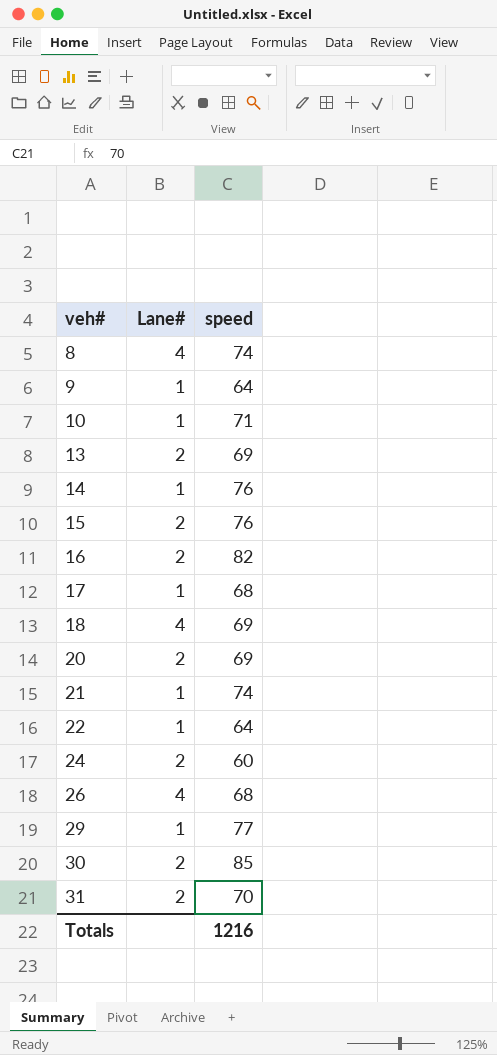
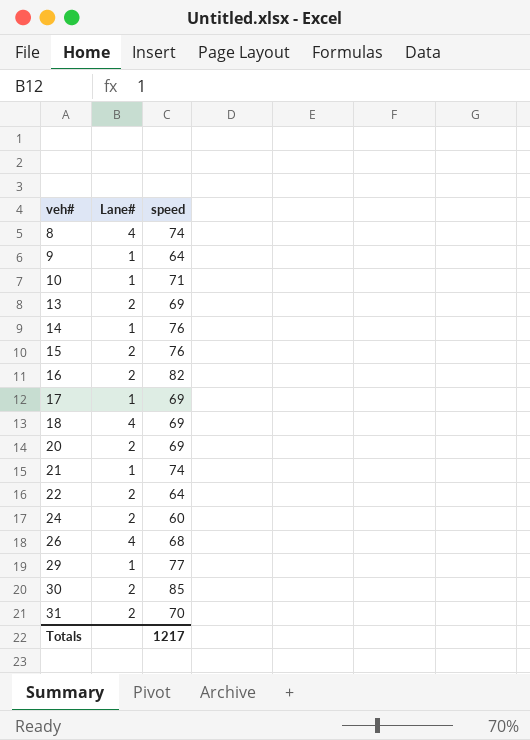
17 | speed: 68 -> 69
22 | Lane#: 1 -> 2
Totals | speed: 1216 -> 1217

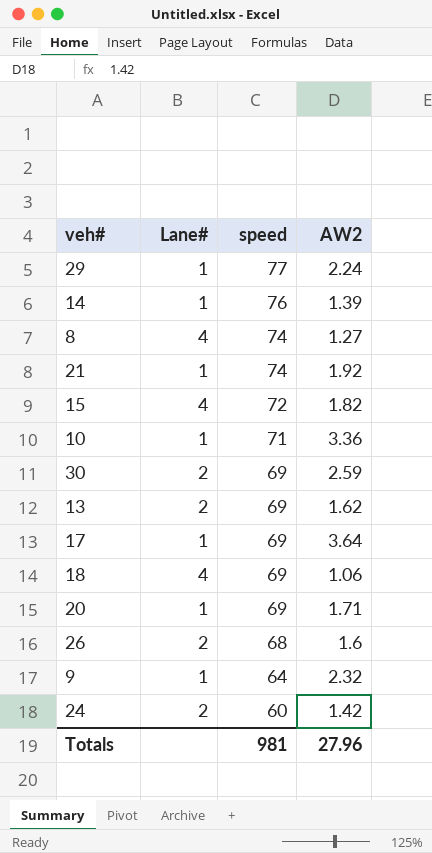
row order: veh# ascending -> speed descending
column AW2 | position: none -> 4
row 16: 2 | 82 -> none
row 22: 2 | 64 -> none
row 31: 2 | 70 -> none
15 | Lane#: 2 -> 4
15 | speed: 76 -> 72
30 | speed: 85 -> 69
20 | Lane#: 2 -> 1
26 | Lane#: 4 -> 2
Totals | speed: 1217 -> 981

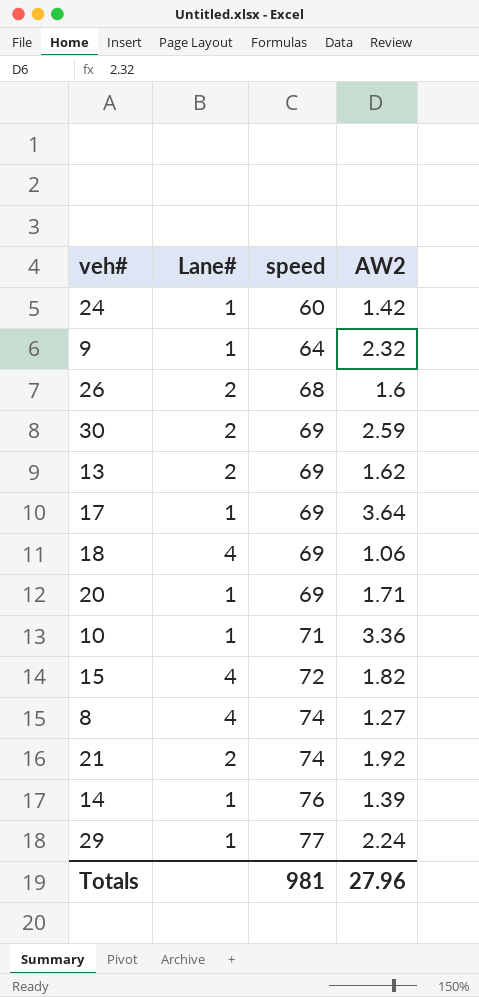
row order: speed descending -> speed ascending
24 | Lane#: 2 -> 1
21 | Lane#: 1 -> 2

